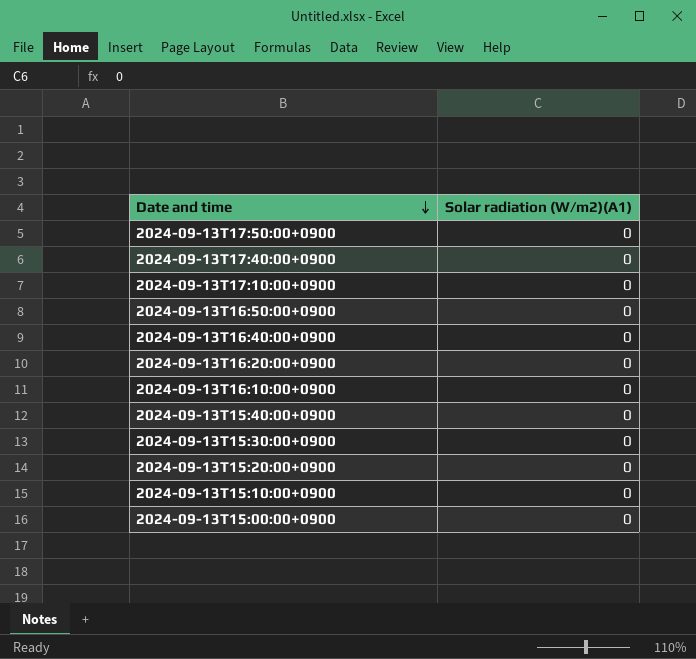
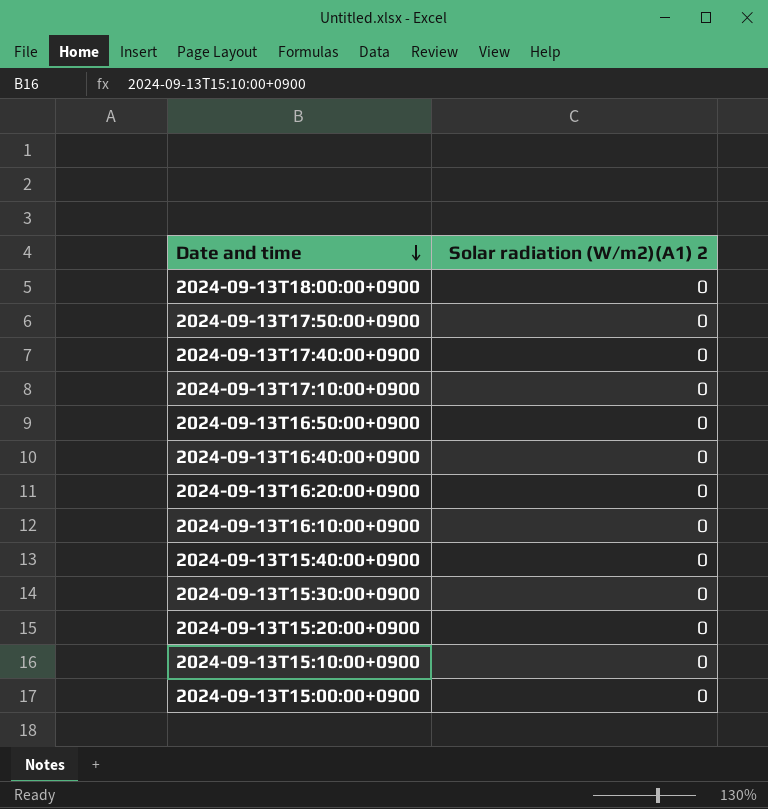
column name: Solar radiation (W/m2)(A1) -> Solar radiation (W/m2)(A1) 2
row 2024-09-13T18:00:00+0900: none -> 0

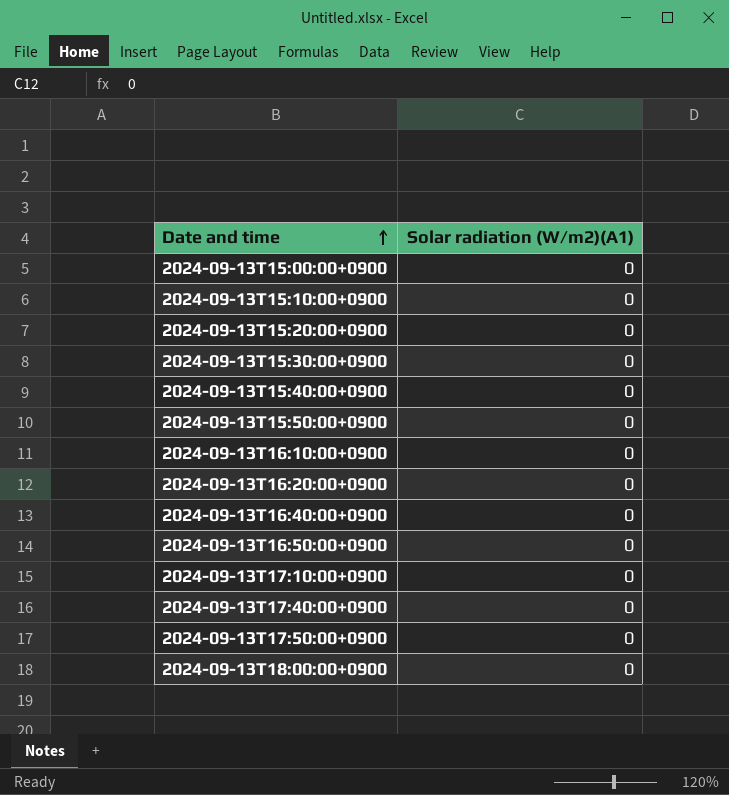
row order: Date and time descending -> Date and time ascending
column name: Solar radiation (W/m2)(A1) 2 -> Solar radiation (W/m2)(A1)
row 2024-09-13T15:50:00+0900: none -> 0

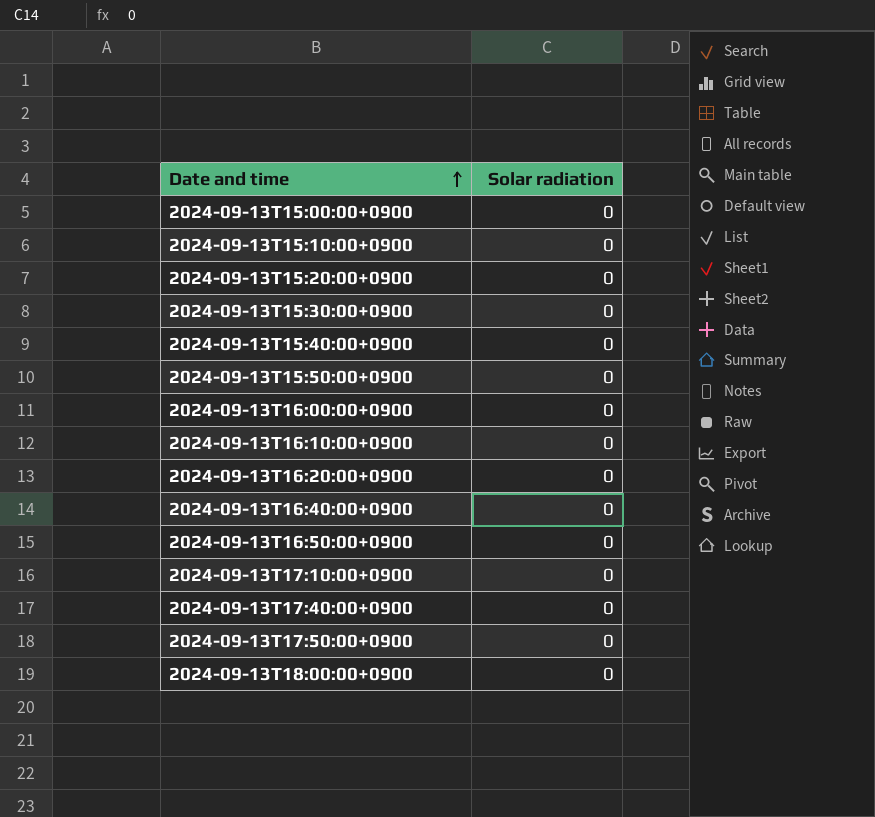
column name: Solar radiation (W/m2)(A1) -> Solar radiation
row 2024-09-13T16:00:00+0900: none -> 0

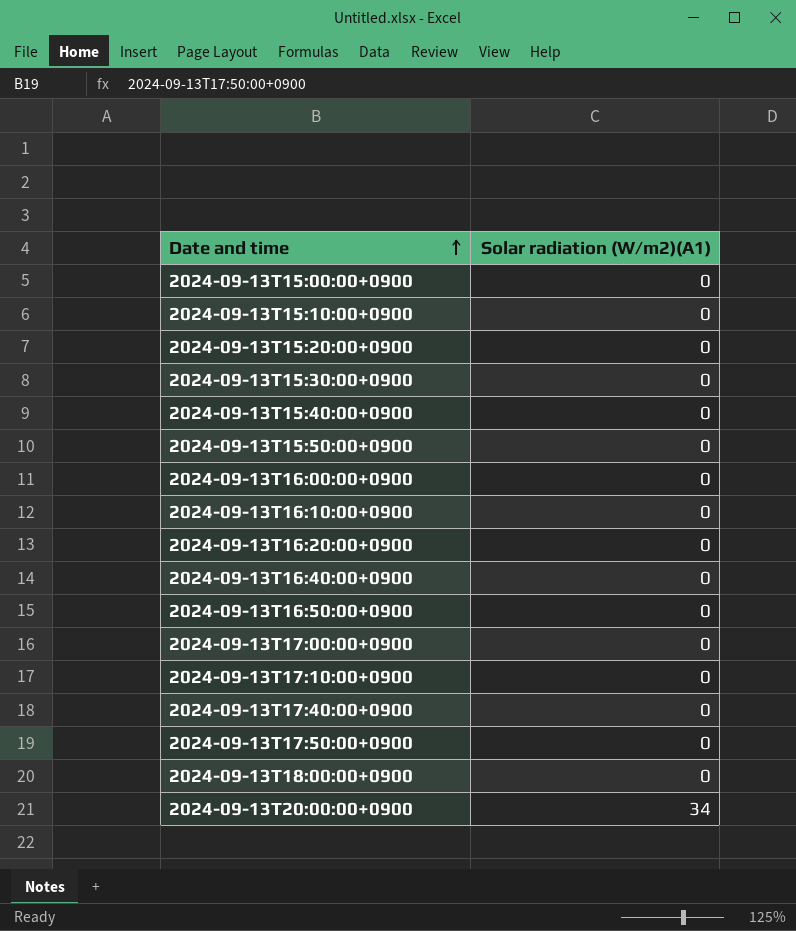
column name: Solar radiation -> Solar radiation (W/m2)(A1)
row 2024-09-13T17:00:00+0900: none -> 0
row 2024-09-13T20:00:00+0900: none -> 34

